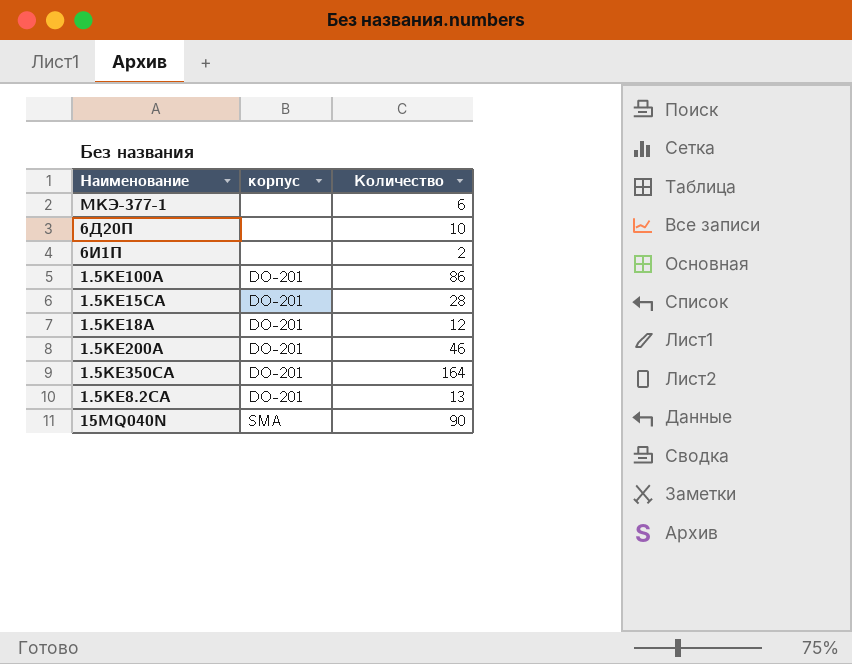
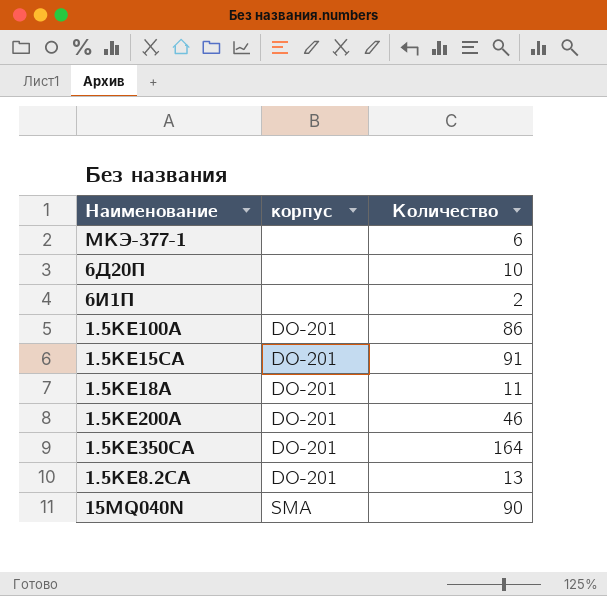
1.5KE15CA | Количество: 28 -> 91
1.5KE18A | Количество: 12 -> 11

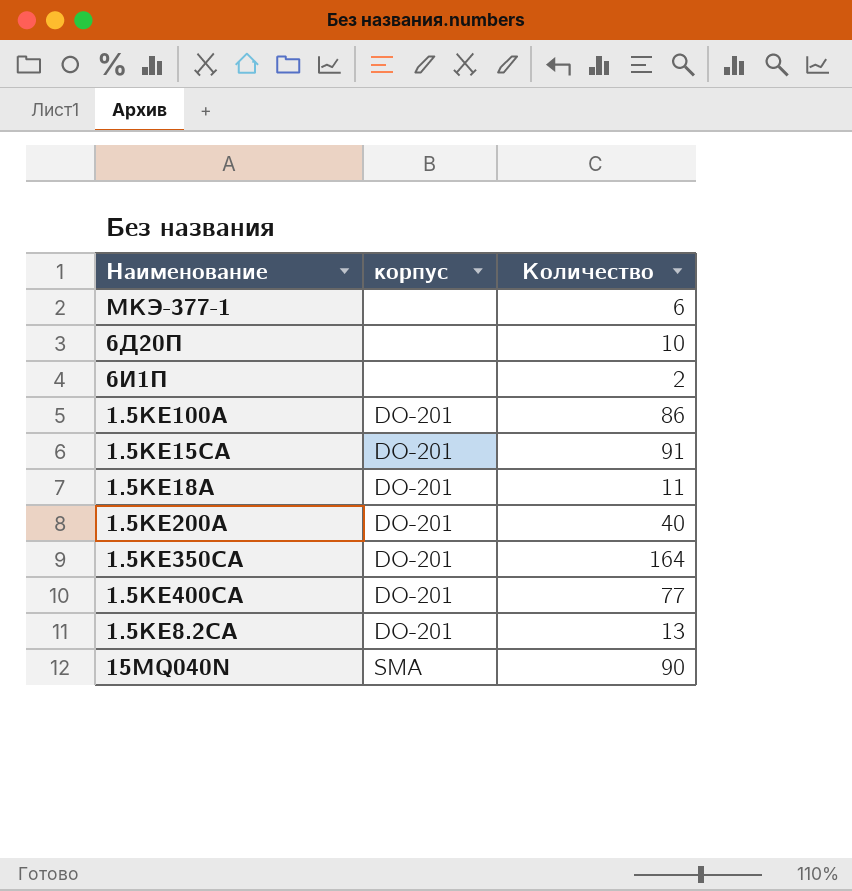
1.5KE200A | Количество: 46 -> 40
row 1.5KE400CA: none -> DO-201 | 77

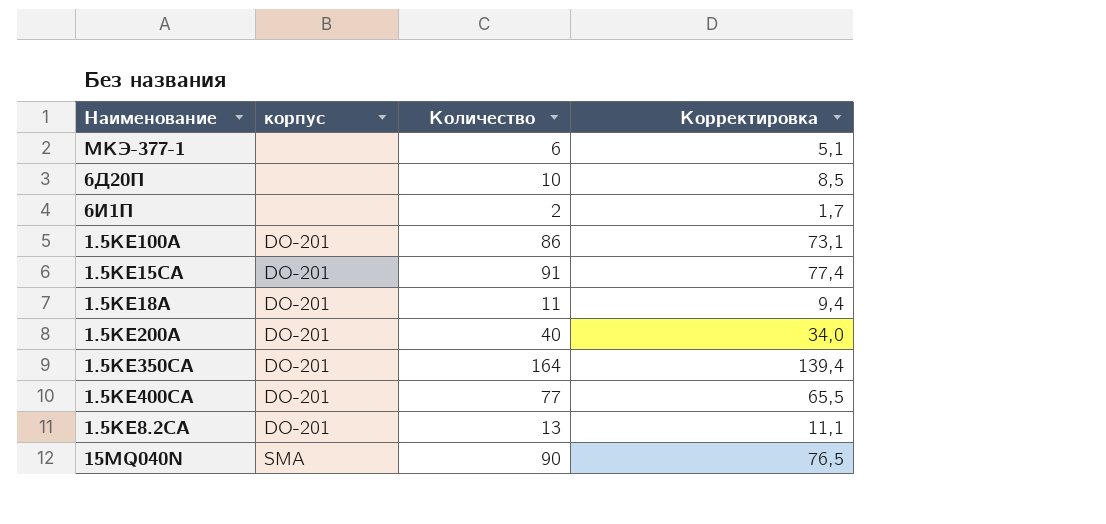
column Корректировка | formula: none -> [Количество] * 0,85

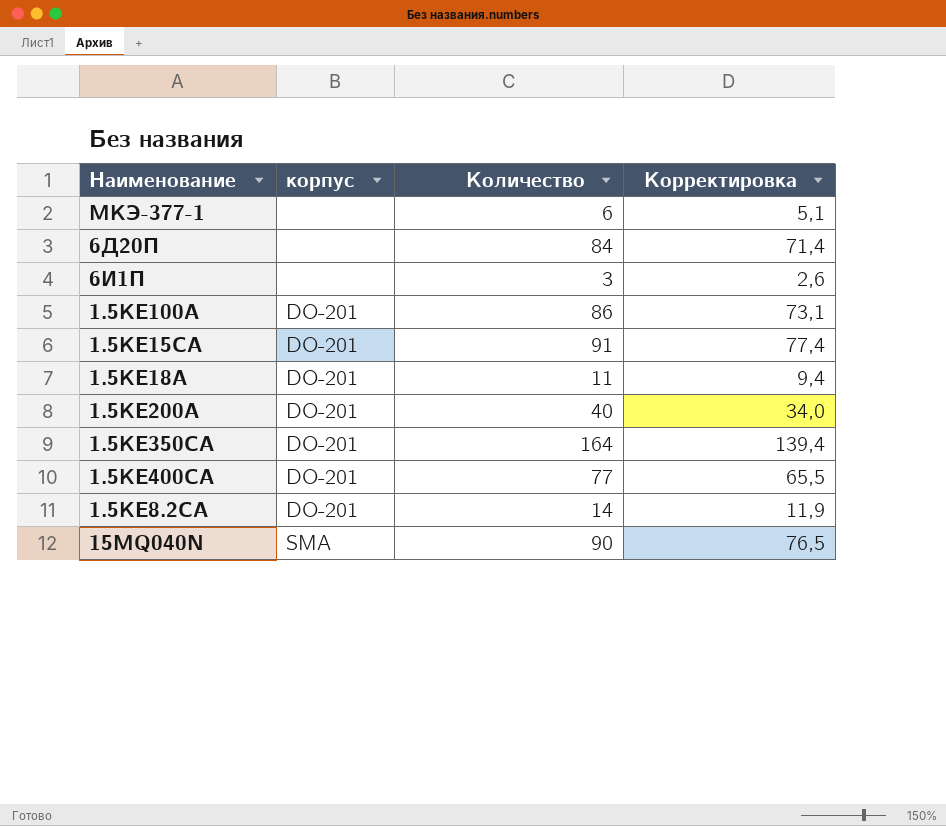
6Д20П | Количество: 10 -> 84
6Д20П | Корректировка: 8,5 -> 71,4
6И1П | Количество: 2 -> 3
6И1П | Корректировка: 1,7 -> 2,6
1.5KE8.2CA | Количество: 13 -> 14
1.5KE8.2CA | Корректировка: 11,1 -> 11,9

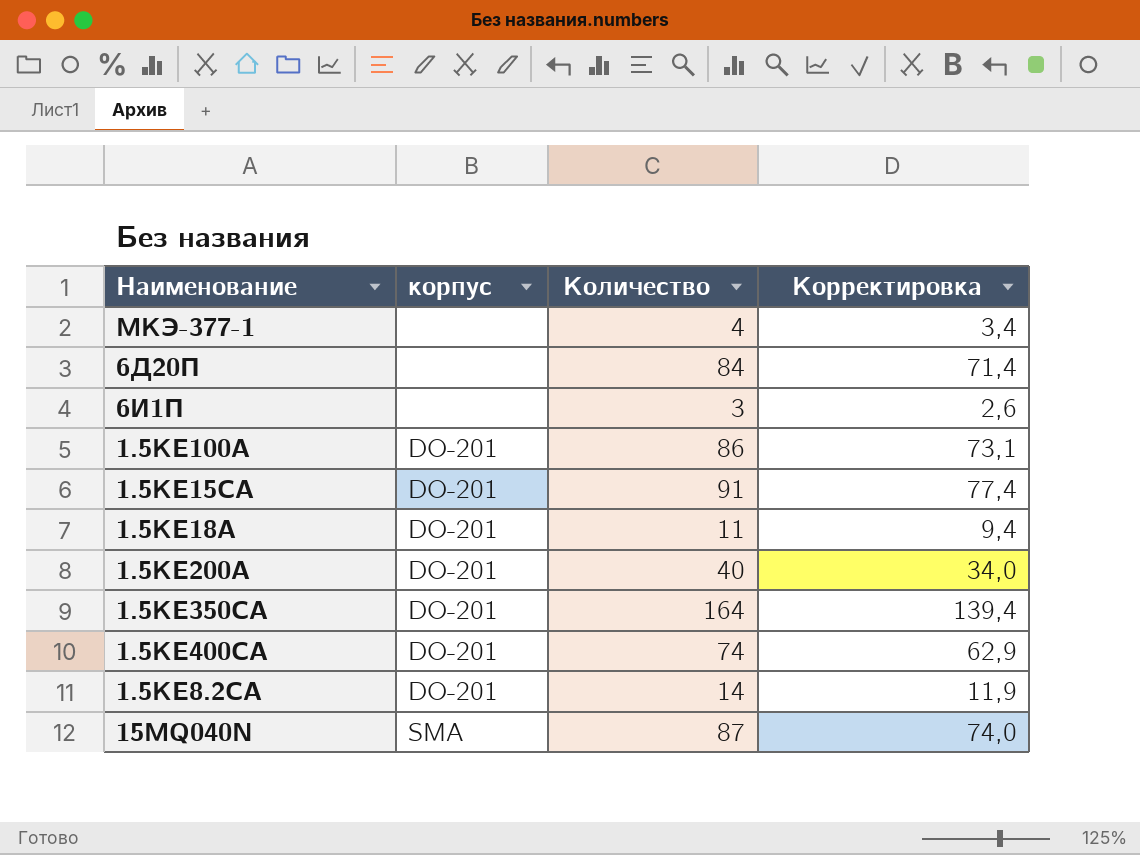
МКЭ-377-1 | Количество: 6 -> 4
МКЭ-377-1 | Корректировка: 5,1 -> 3,4
1.5KE400CA | Количество: 77 -> 74
1.5KE400CA | Корректировка: 65,5 -> 62,9
15MQ040N | Количество: 90 -> 87
15MQ040N | Корректировка: 76,5 -> 74,0

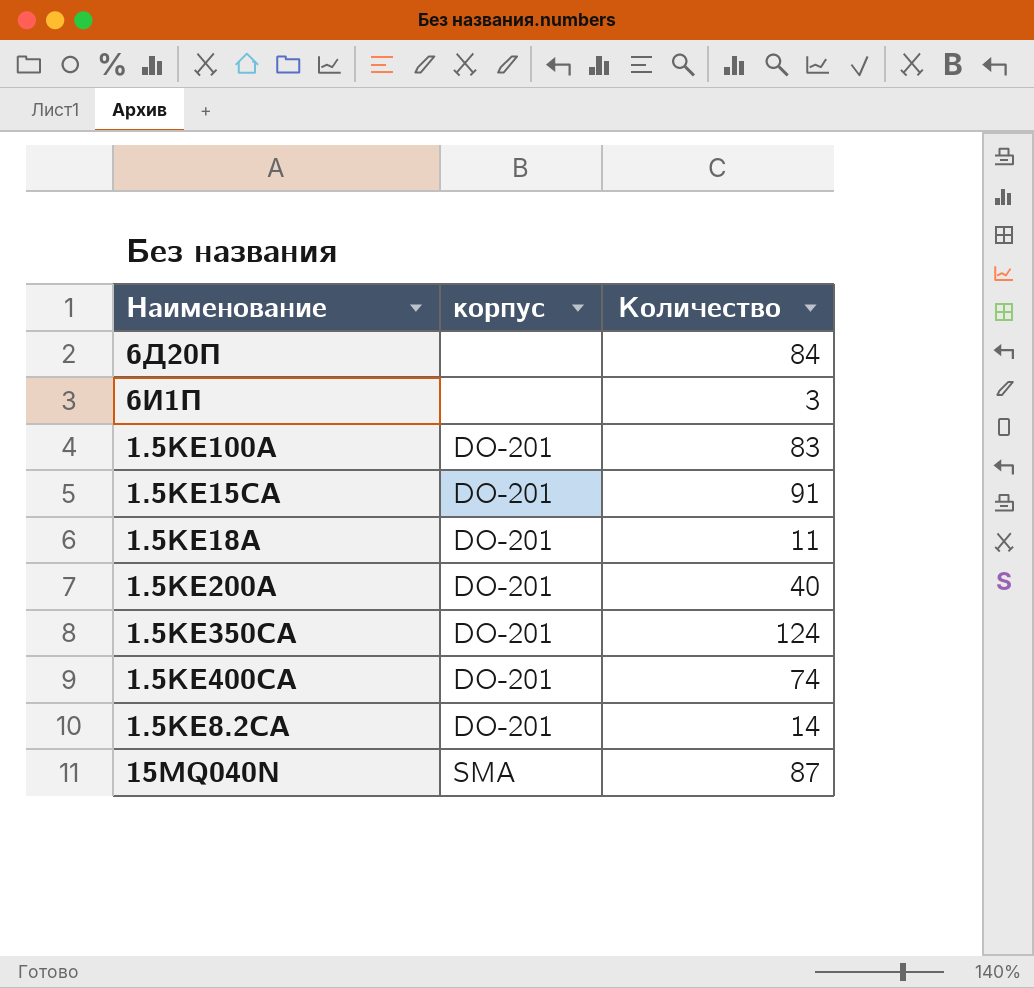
column Корректировка | formula: [Количество] * 0,85 -> none
row МКЭ-377-1: none | 4 | 3,4 -> none
1.5KE100A | Количество: 86 -> 83
1.5KE350CA | Количество: 164 -> 124

